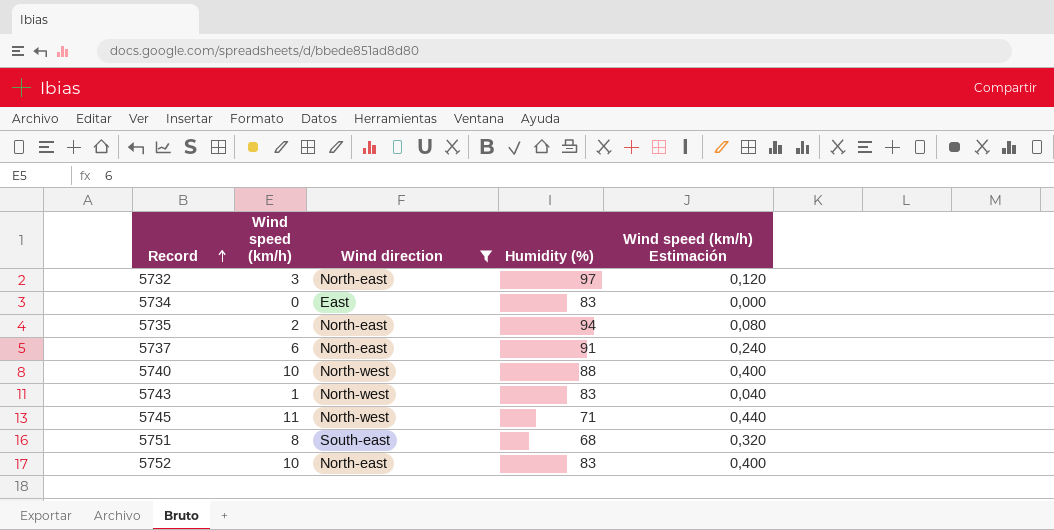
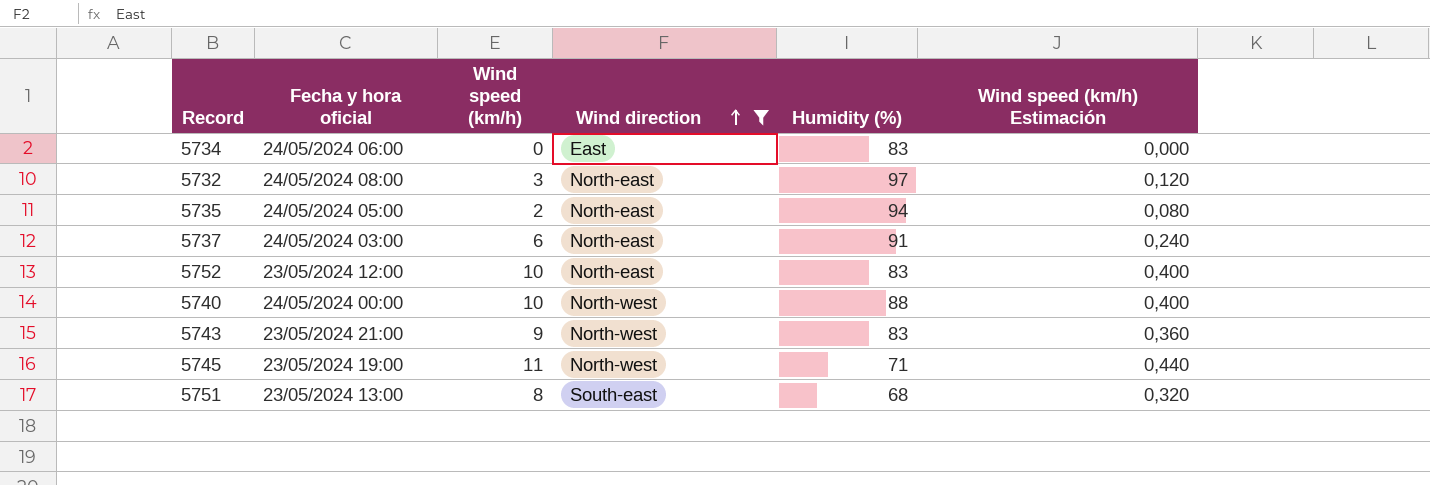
row order: Record ascending -> Wind direction ascending
column Fecha y hora oficial | position: none -> 2
5743 | Wind speed (km/h): 1 -> 9
5743 | Wind speed (km/h) Estimación: 0,040 -> 0,360

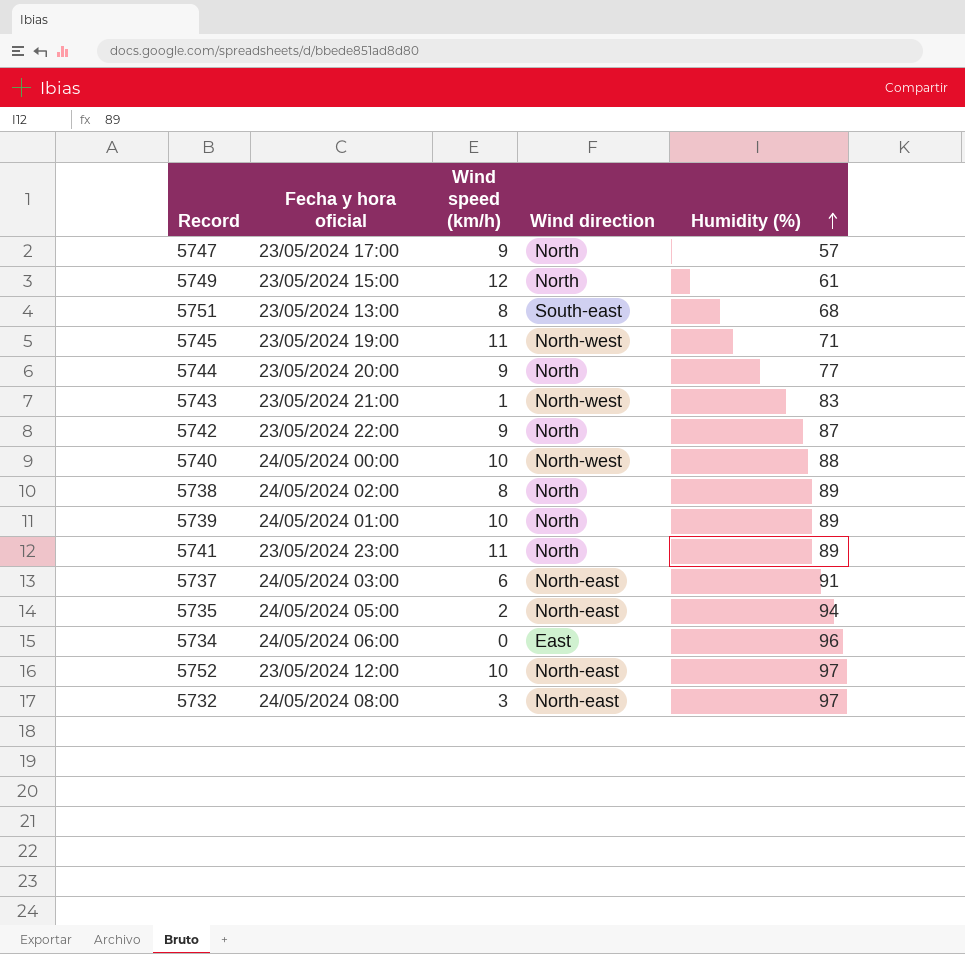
filter: Wind direction != North -> none
row order: Wind direction ascending -> Humidity (%) ascending
column Wind speed (km/h) Estimación | formula: [Wind speed (km/h)] * 0,04 -> none
5743 | Wind speed (km/h): 9 -> 1
5734 | Humidity (%): 83 -> 96
5752 | Humidity (%): 83 -> 97

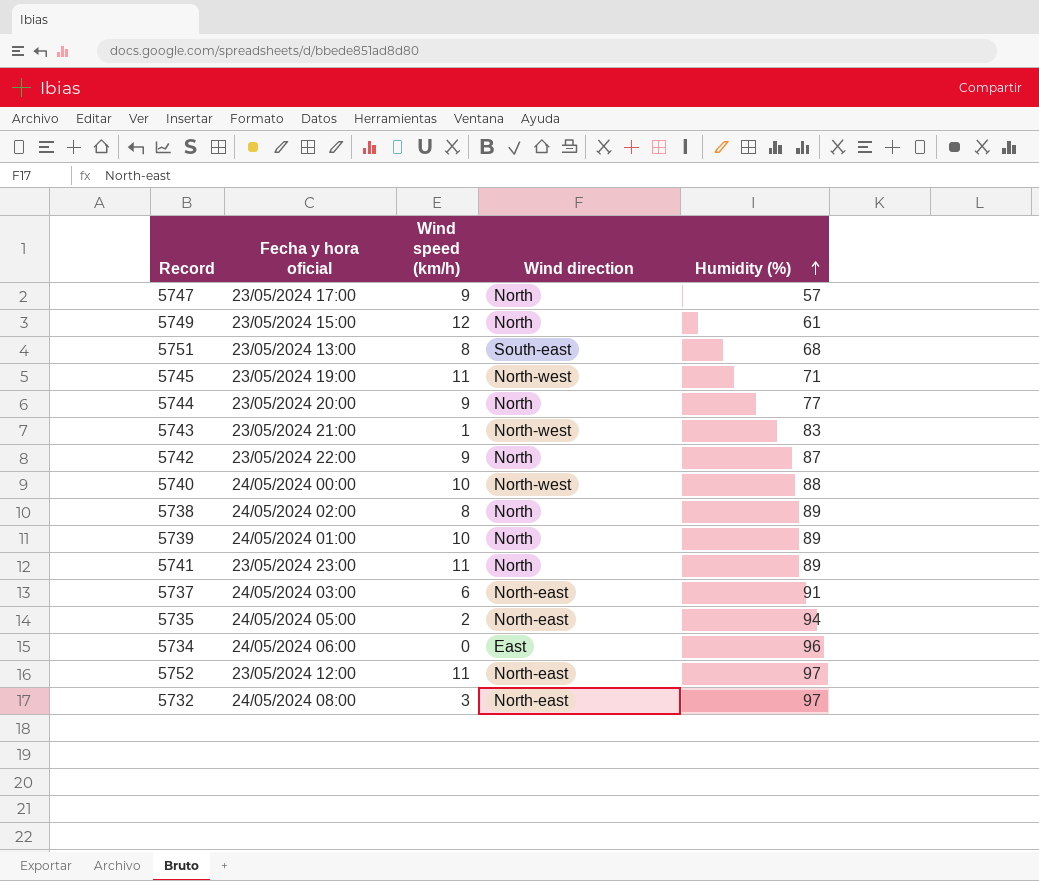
5752 | Wind speed (km/h): 10 -> 11

